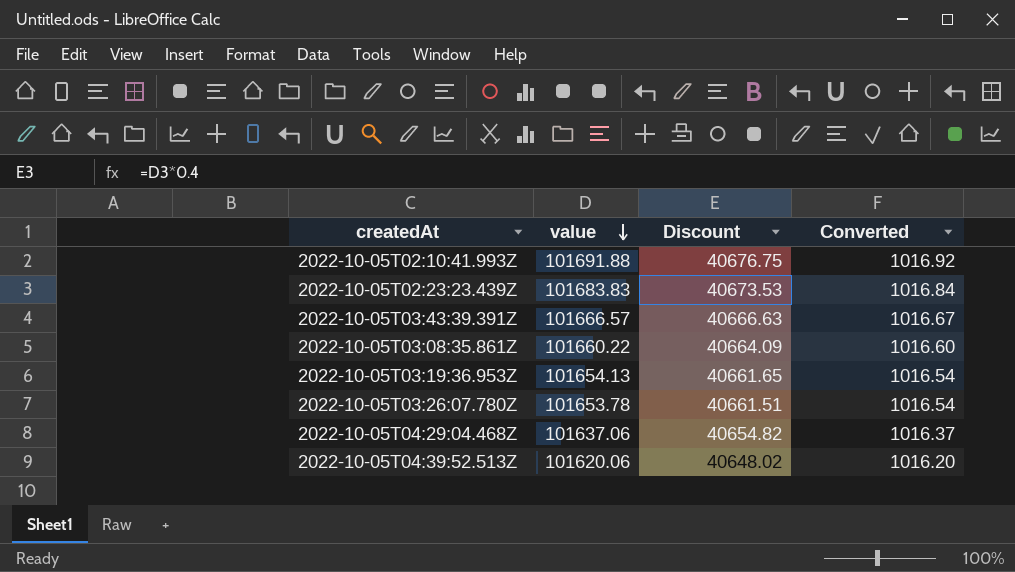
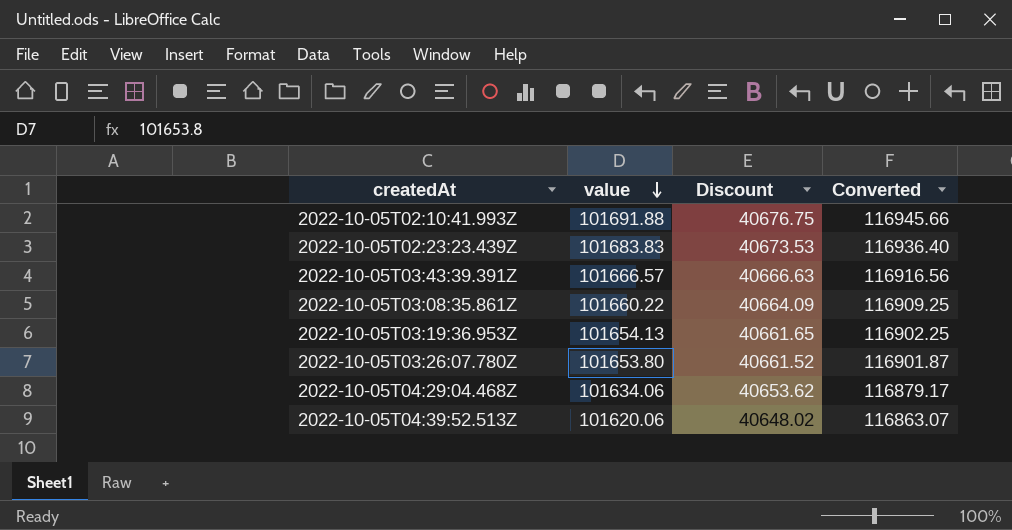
column Converted | formula: [value] * 0.01 -> [value] * 1.15
2022-10-05T03:26:07.780Z | value: 101653.78 -> 101653.80
2022-10-05T03:26:07.780Z | Discount: 40661.51 -> 40661.52
2022-10-05T04:29:04.468Z | value: 101637.06 -> 101634.06
2022-10-05T04:29:04.468Z | Discount: 40654.82 -> 40653.62

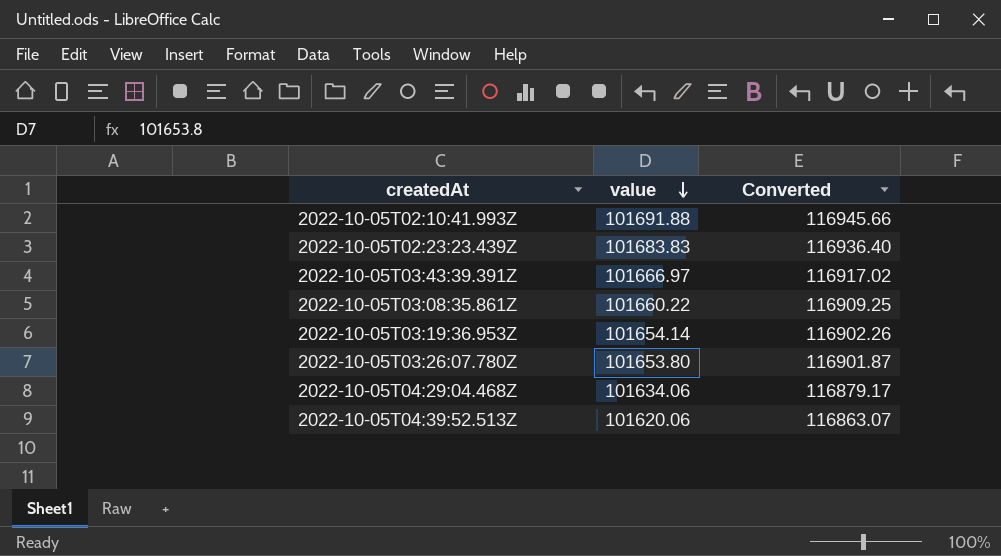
column Discount | formula: [value] * 0.4 -> none
2022-10-05T03:43:39.391Z | value: 101666.57 -> 101666.97
2022-10-05T03:43:39.391Z | Converted: 116916.56 -> 116917.02
2022-10-05T03:19:36.953Z | value: 101654.13 -> 101654.14
2022-10-05T03:19:36.953Z | Converted: 116902.25 -> 116902.26

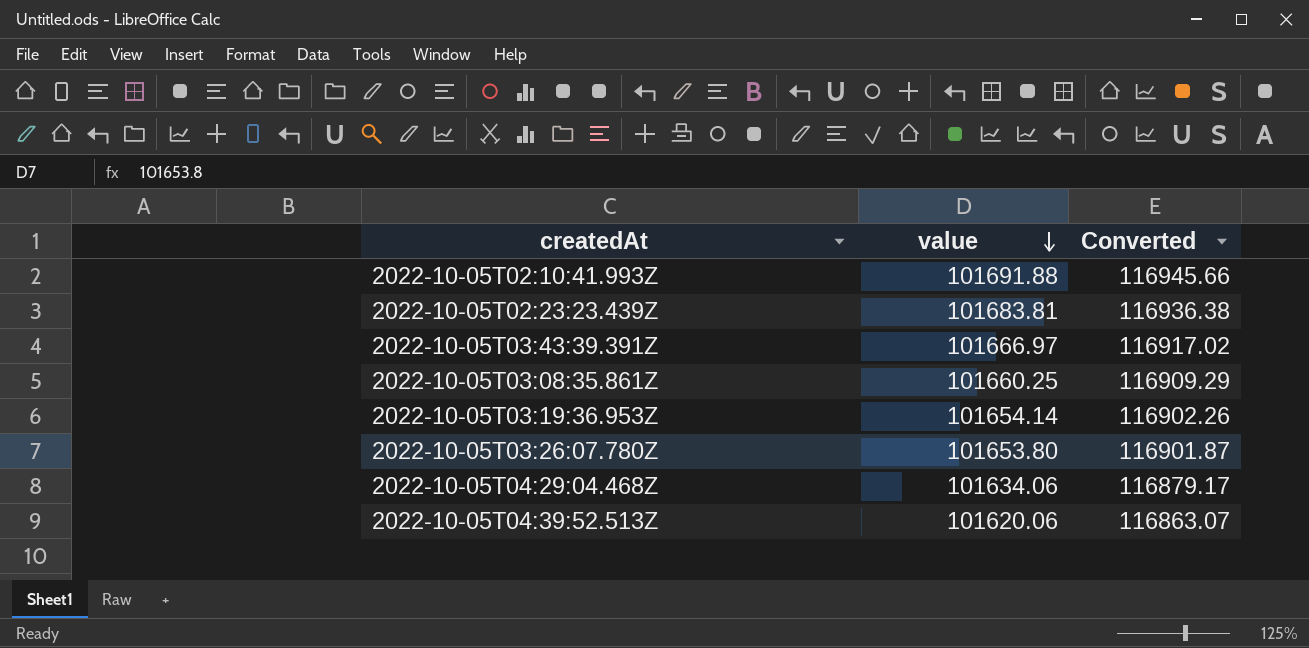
2022-10-05T02:23:23.439Z | value: 101683.83 -> 101683.81
2022-10-05T02:23:23.439Z | Converted: 116936.40 -> 116936.38
2022-10-05T03:08:35.861Z | value: 101660.22 -> 101660.25
2022-10-05T03:08:35.861Z | Converted: 116909.25 -> 116909.29

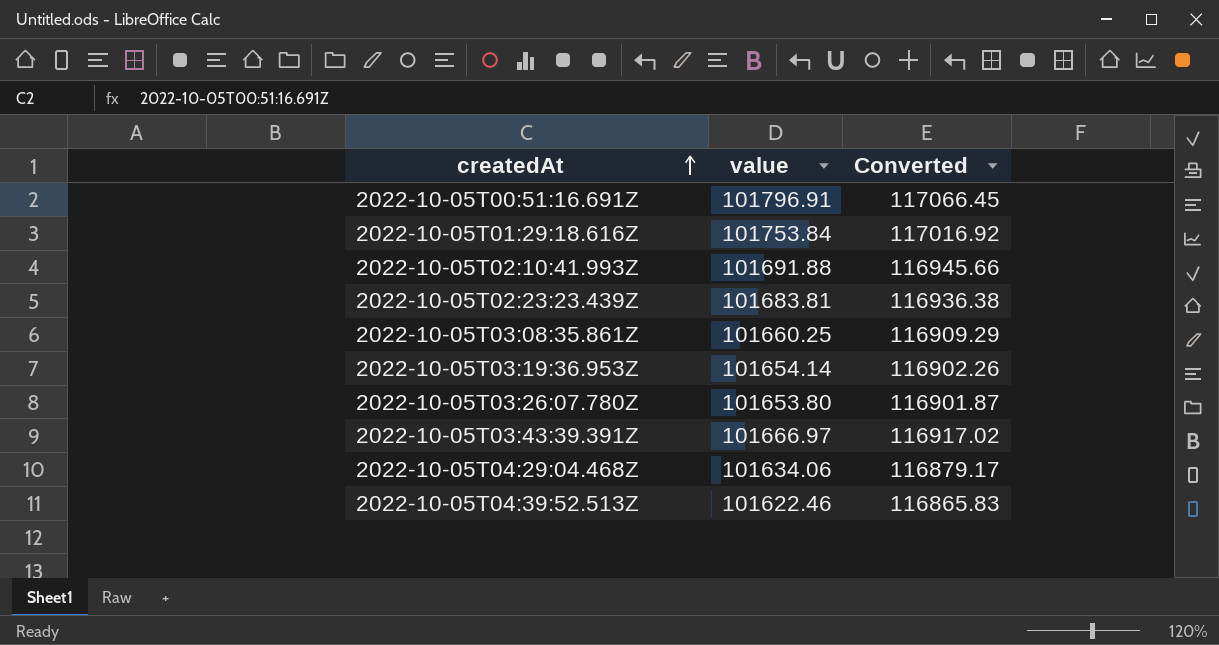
row order: value descending -> createdAt ascending
row 2022-10-05T00:51:16.691Z: none -> 101796.91 | 117066.45
row 2022-10-05T01:29:18.616Z: none -> 101753.84 | 117016.92
2022-10-05T04:39:52.513Z | value: 101620.06 -> 101622.46
2022-10-05T04:39:52.513Z | Converted: 116863.07 -> 116865.83

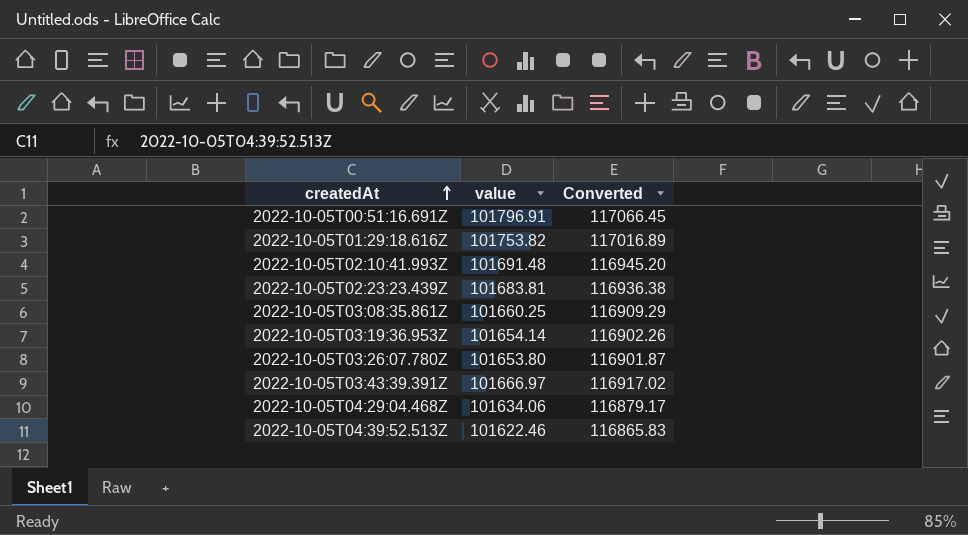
2022-10-05T01:29:18.616Z | value: 101753.84 -> 101753.82
2022-10-05T01:29:18.616Z | Converted: 117016.92 -> 117016.89
2022-10-05T02:10:41.993Z | value: 101691.88 -> 101691.48
2022-10-05T02:10:41.993Z | Converted: 116945.66 -> 116945.20

